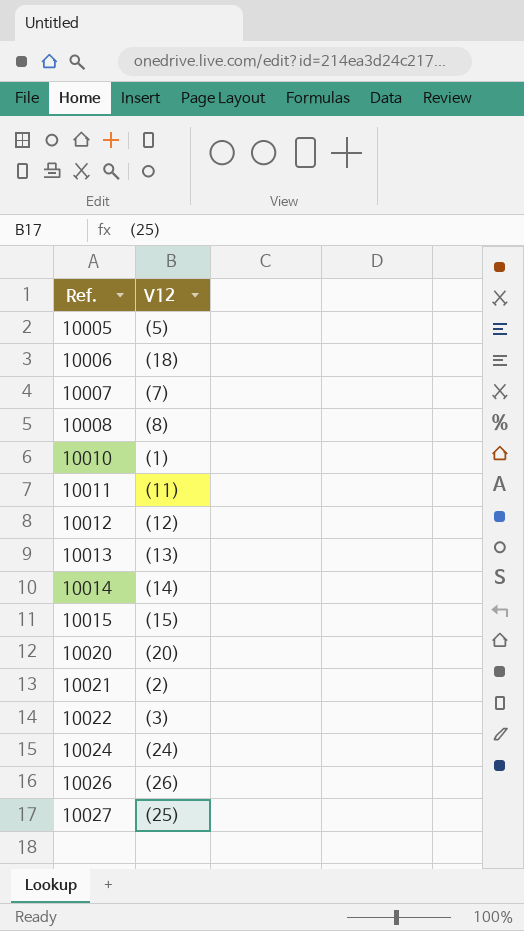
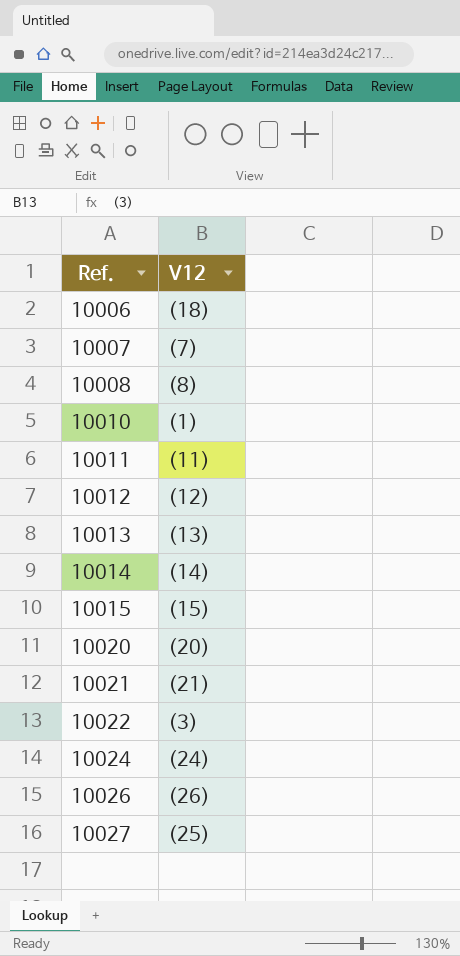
row 10005: (5) -> none
10021 | V12: (2) -> (21)

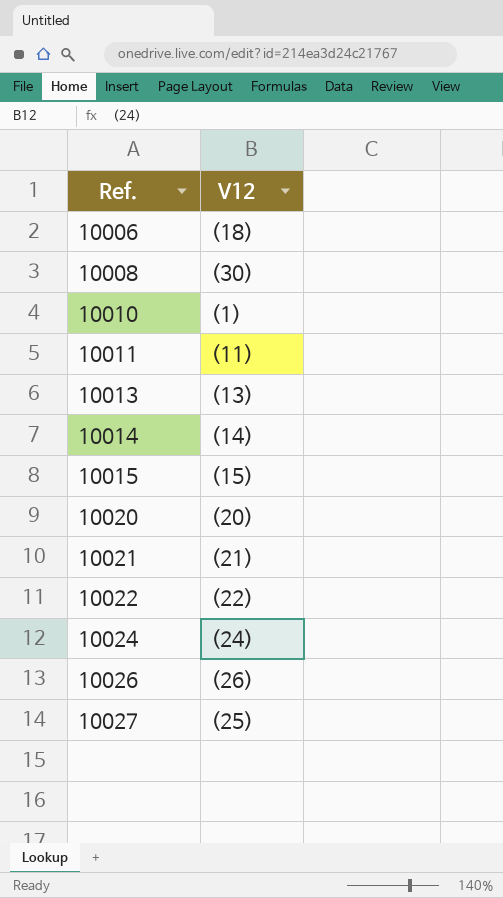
row 10007: (7) -> none
row 10012: (12) -> none
10008 | V12: (8) -> (30)
10022 | V12: (3) -> (22)

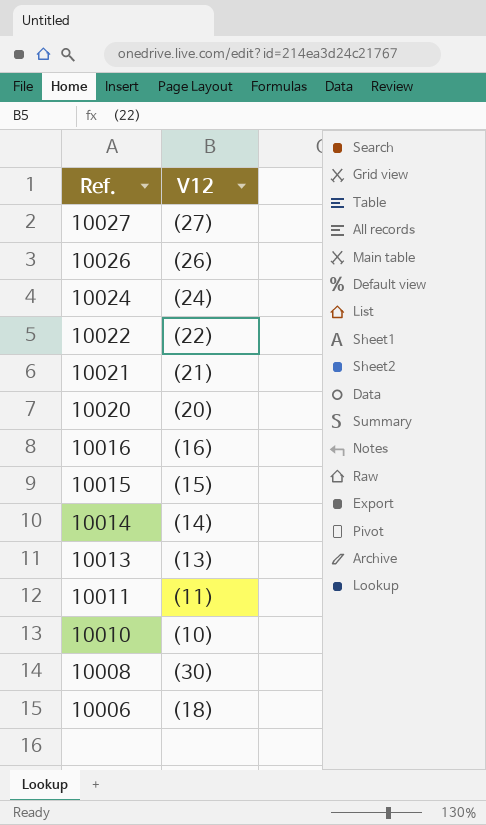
row order: Ref. ascending -> Ref. descending
10027 | V12: (25) -> (27)
row 10016: none -> (16)
10010 | V12: (1) -> (10)

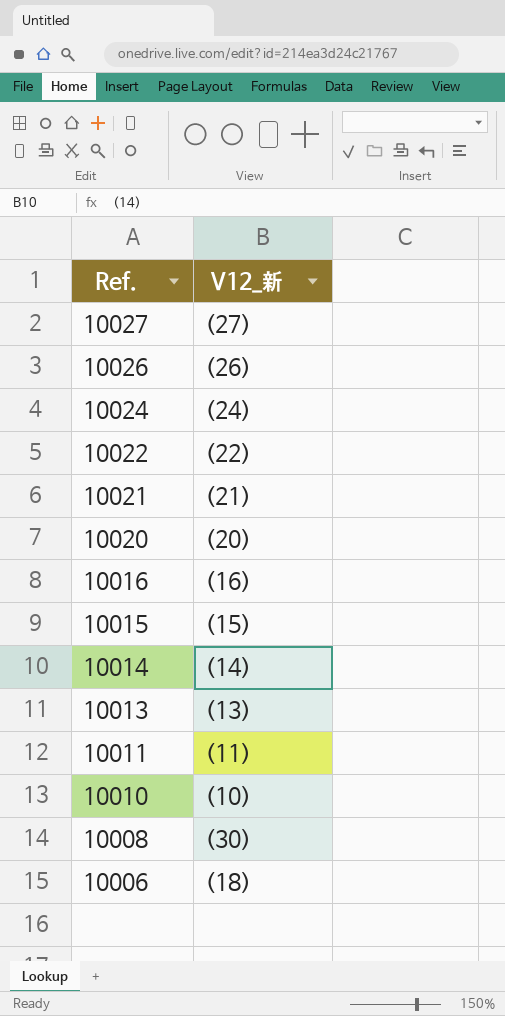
column name: V12 -> V12_新

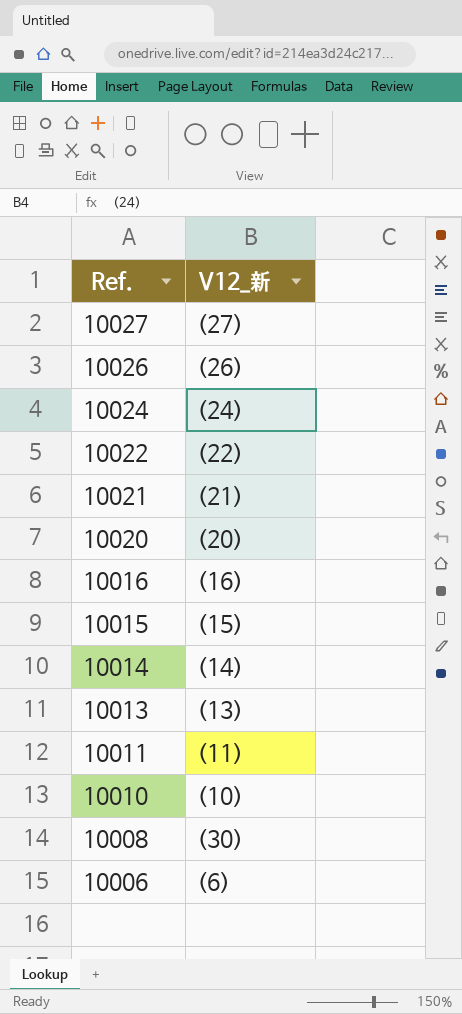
10006 | V12_新: (18) -> (6)

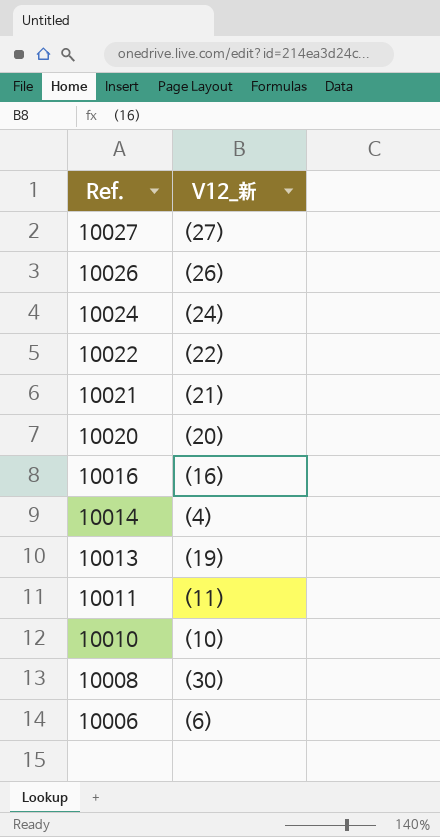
row 10015: (15) -> none
10014 | V12_新: (14) -> (4)
10013 | V12_新: (13) -> (19)

